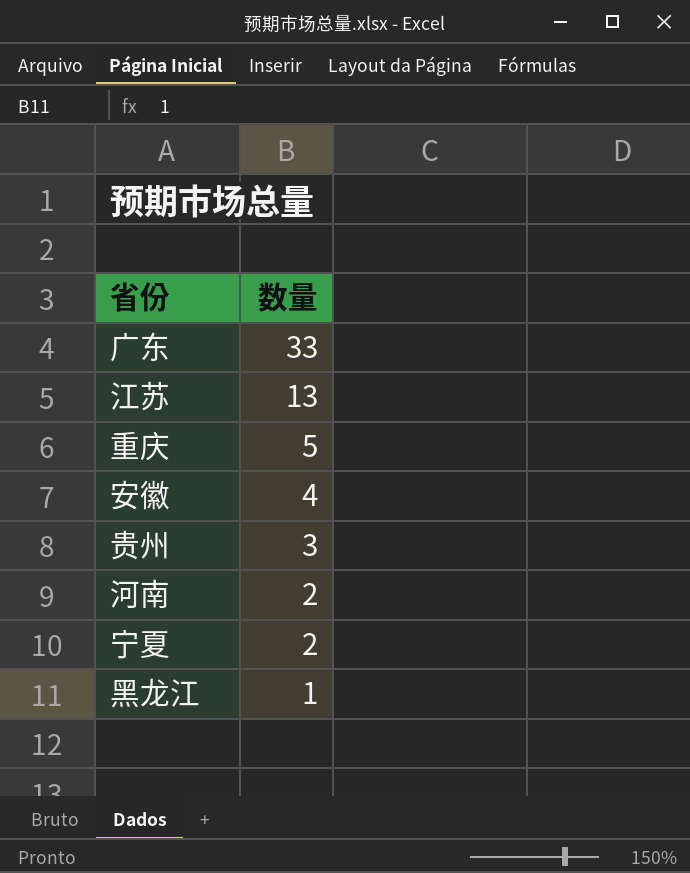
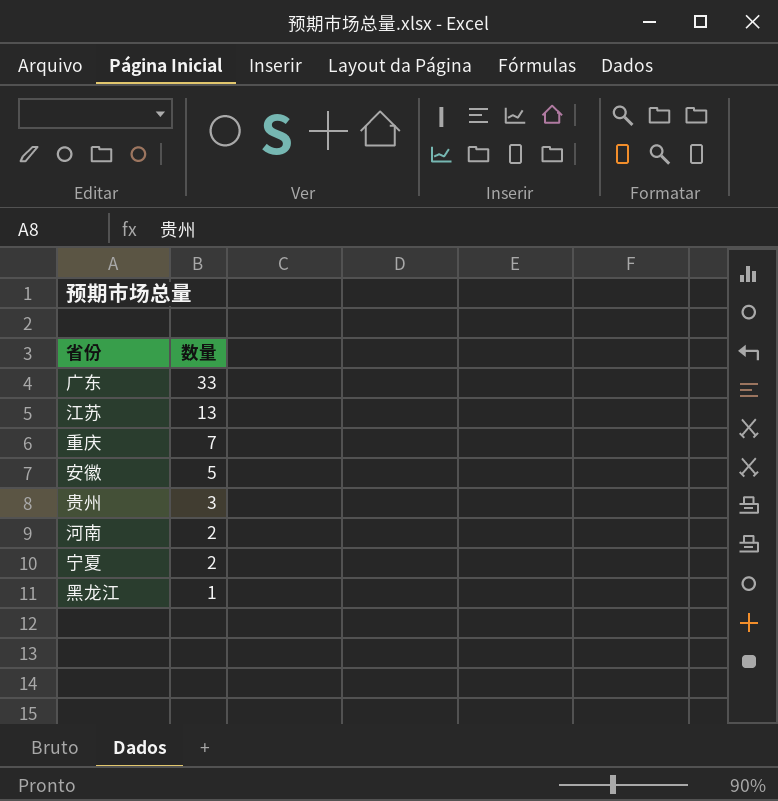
重庆 | 数量: 5 -> 7
安徽 | 数量: 4 -> 5

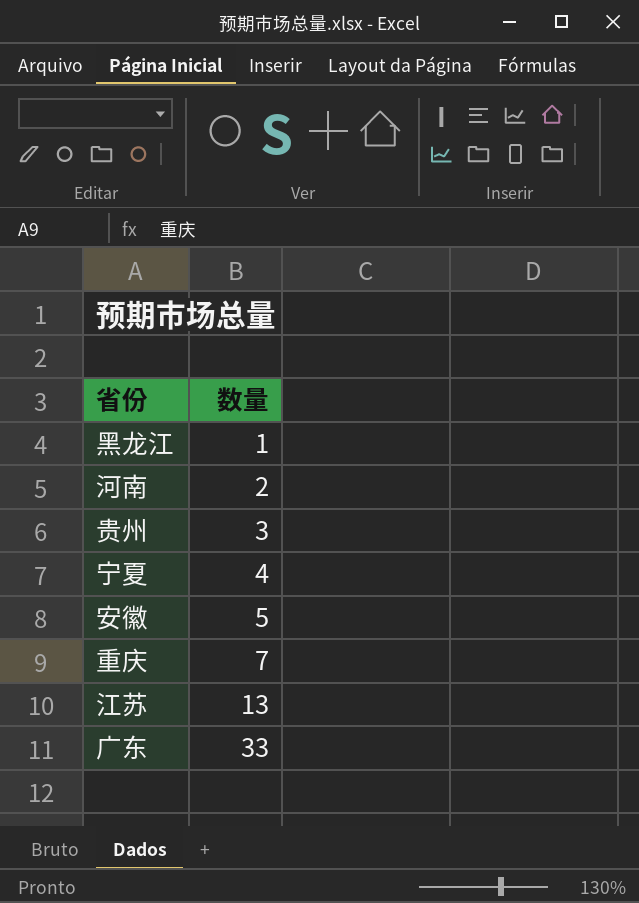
row order: 数量 descending -> 数量 ascending
宁夏 | 数量: 2 -> 4

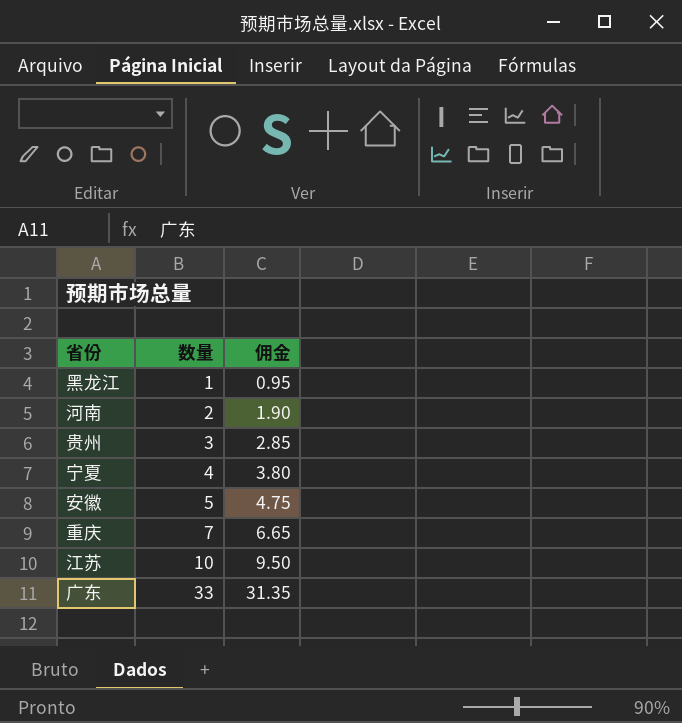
column 佣金 | formula: none -> [数量] * 0.95
江苏 | 数量: 13 -> 10

